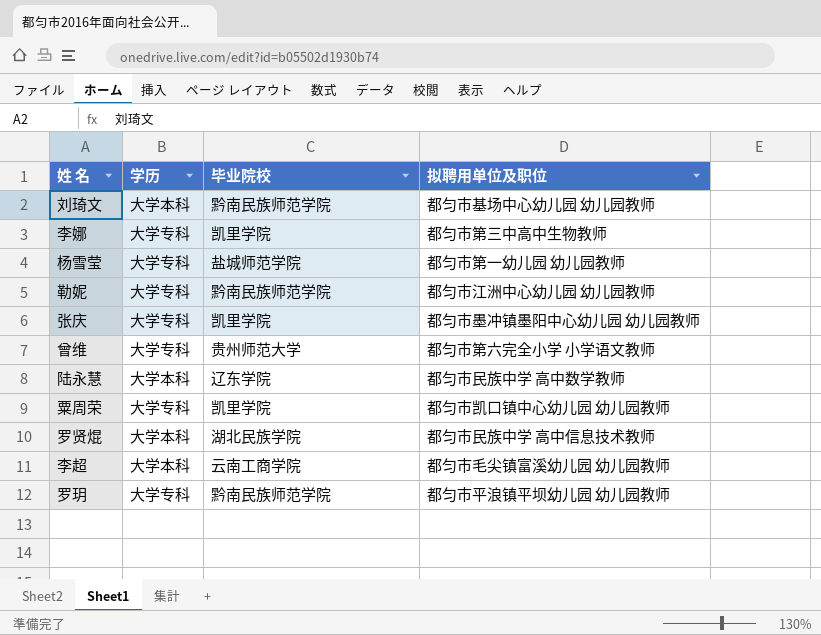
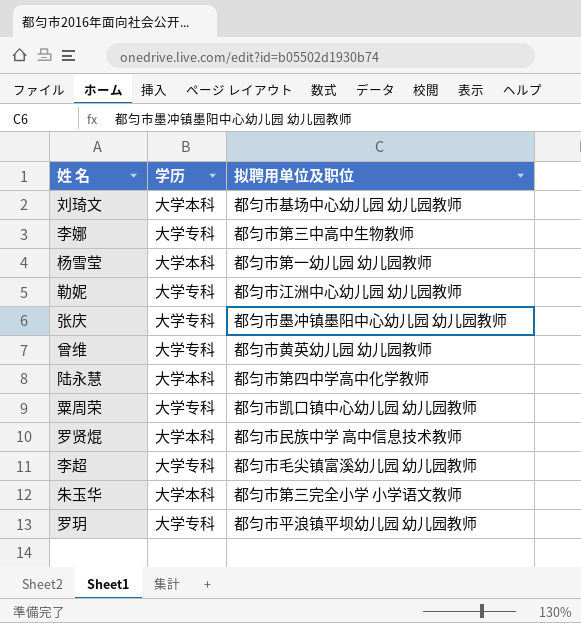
column 毕业院校 | position: 3 -> none
杨雪莹 | 学历: 大学专科 -> 大学本科
曾维 | 拟聘用单位及职位: 都匀市第六完全小学 小学语文教师 -> 都匀市黄英幼儿园 幼儿园教师
陆永慧 | 拟聘用单位及职位: 都匀市民族中学 高中数学教师 -> 都匀市第四中学高中化学教师
李超 | 学历: 大学本科 -> 大学专科
row 朱玉华: none -> 大学本科 | 都匀市第三完全小学 小学语文教师

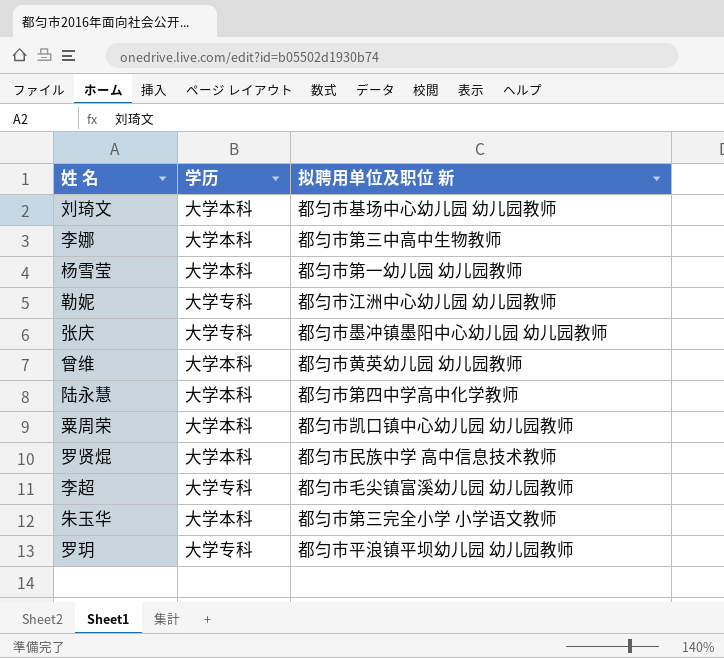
column name: 拟聘用单位及职位 -> 拟聘用单位及职位 新
李娜 | 学历: 大学专科 -> 大学本科
曾维 | 学历: 大学专科 -> 大学本科
粟周荣 | 学历: 大学专科 -> 大学本科

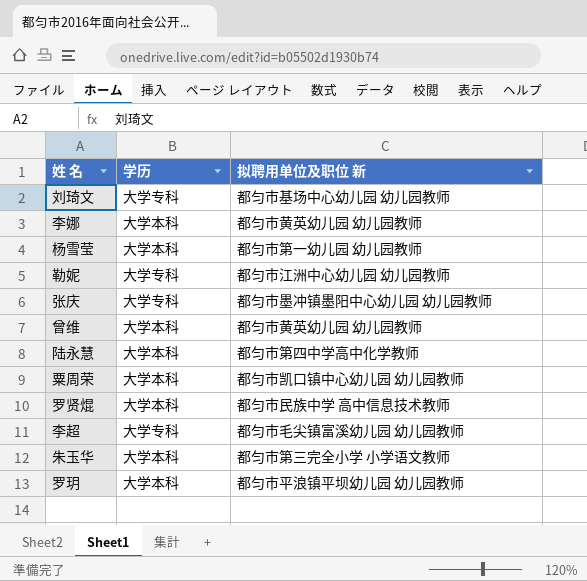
刘琦文 | 学历: 大学本科 -> 大学专科
李娜 | 拟聘用单位及职位 新: 都匀市第三中高中生物教师 -> 都匀市黄英幼儿园 幼儿园教师
罗玥 | 学历: 大学专科 -> 大学本科

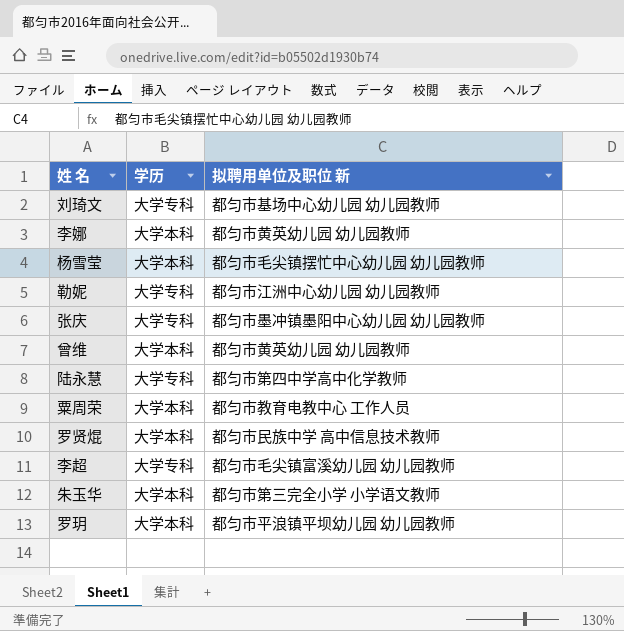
杨雪莹 | 拟聘用单位及职位 新: 都匀市第一幼儿园 幼儿园教师 -> 都匀市毛尖镇摆忙中心幼儿园 幼儿园教师
陆永慧 | 学历: 大学本科 -> 大学专科
粟周荣 | 拟聘用单位及职位 新: 都匀市凯口镇中心幼儿园 幼儿园教师 -> 都匀市教育电教中心 工作人员

